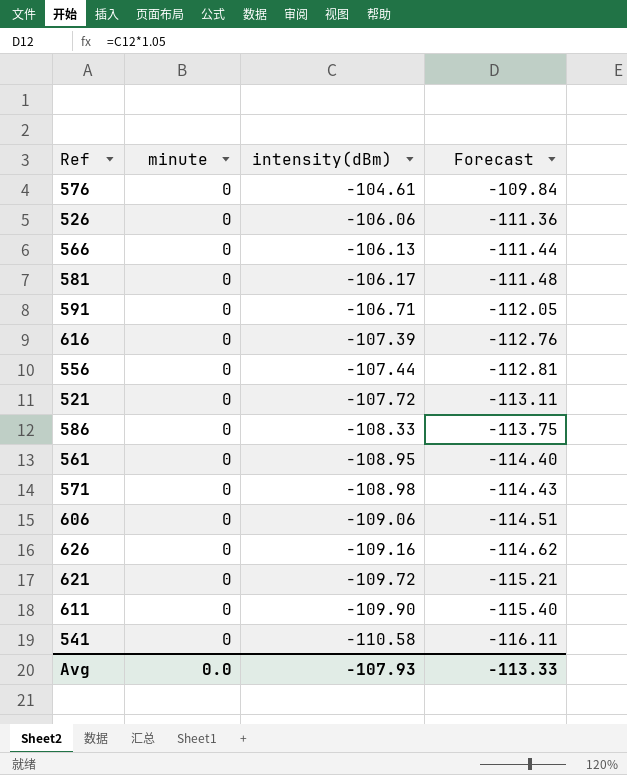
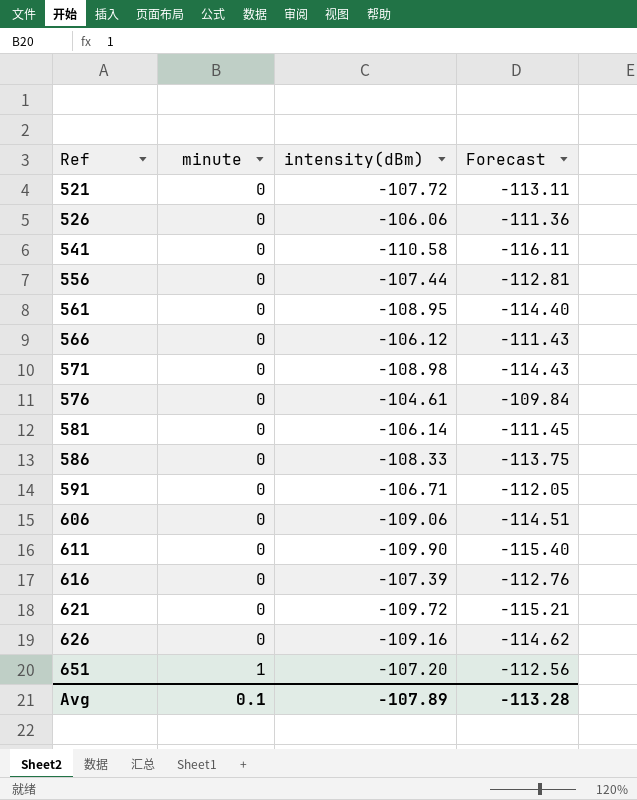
row order: intensity(dBm) descending -> Ref ascending
566 | intensity(dBm): -106.13 -> -106.12
566 | Forecast: -111.44 -> -111.43
581 | intensity(dBm): -106.17 -> -106.14
581 | Forecast: -111.48 -> -111.45
row 651: none -> 1 | -107.20 | -112.56
Avg | minute: 0.0 -> 0.1
Avg | intensity(dBm): -107.93 -> -107.89
Avg | Forecast: -113.33 -> -113.28

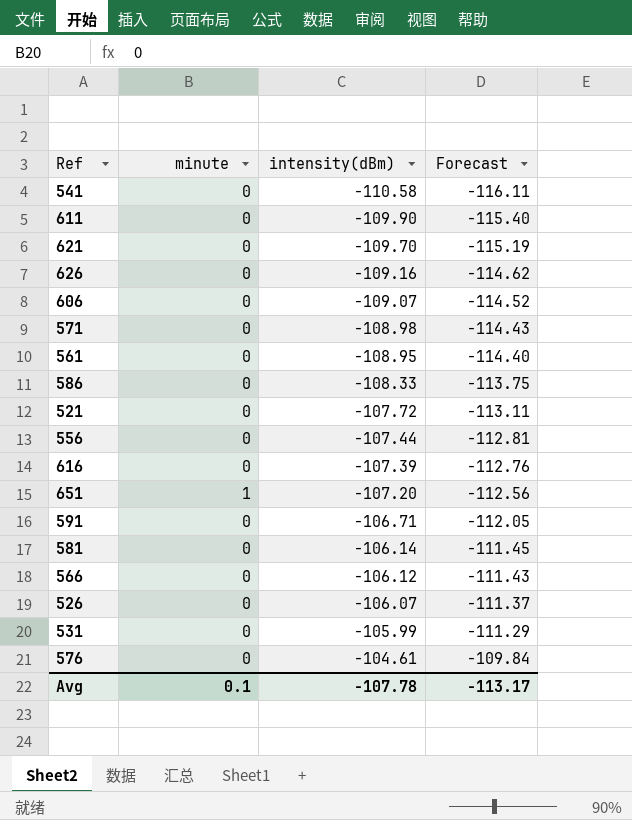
row order: Ref ascending -> intensity(dBm) ascending
621 | intensity(dBm): -109.72 -> -109.70
621 | Forecast: -115.21 -> -115.19
606 | intensity(dBm): -109.06 -> -109.07
606 | Forecast: -114.51 -> -114.52
526 | intensity(dBm): -106.06 -> -106.07
526 | Forecast: -111.36 -> -111.37
row 531: none -> 0 | -105.99 | -111.29
Avg | intensity(dBm): -107.89 -> -107.78
Avg | Forecast: -113.28 -> -113.17

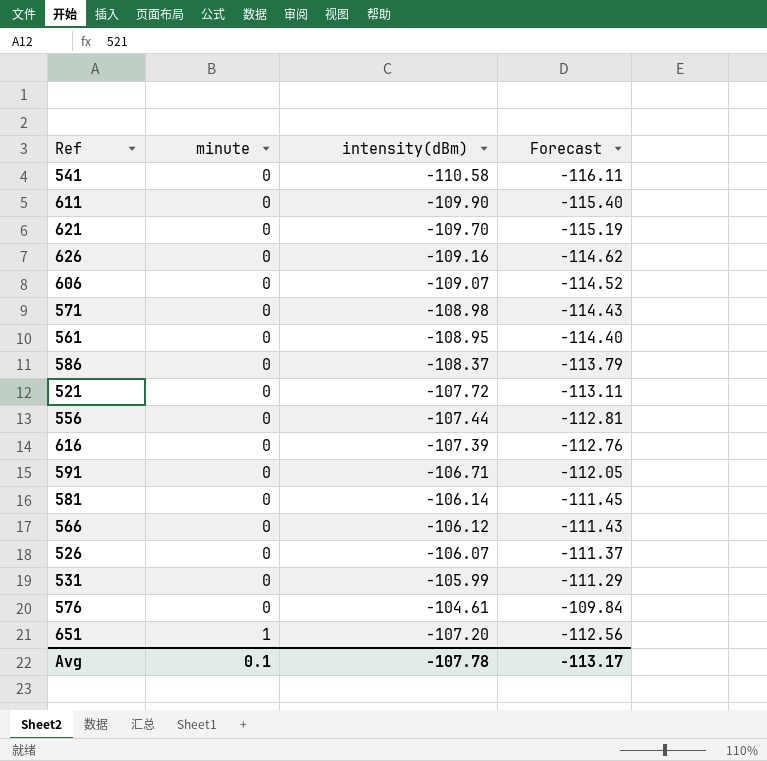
row order: intensity(dBm) ascending -> minute ascending
586 | intensity(dBm): -108.33 -> -108.37
586 | Forecast: -113.75 -> -113.79

